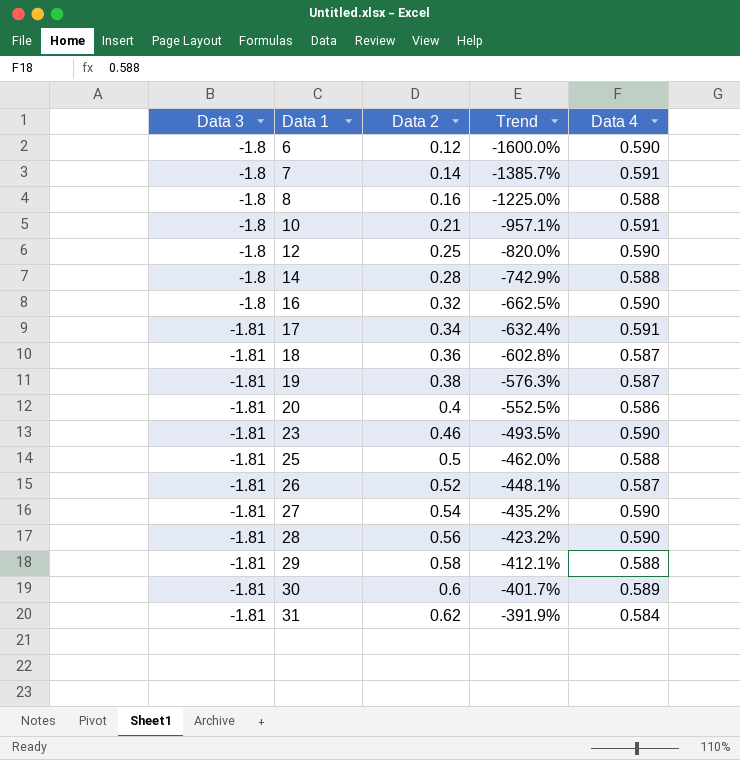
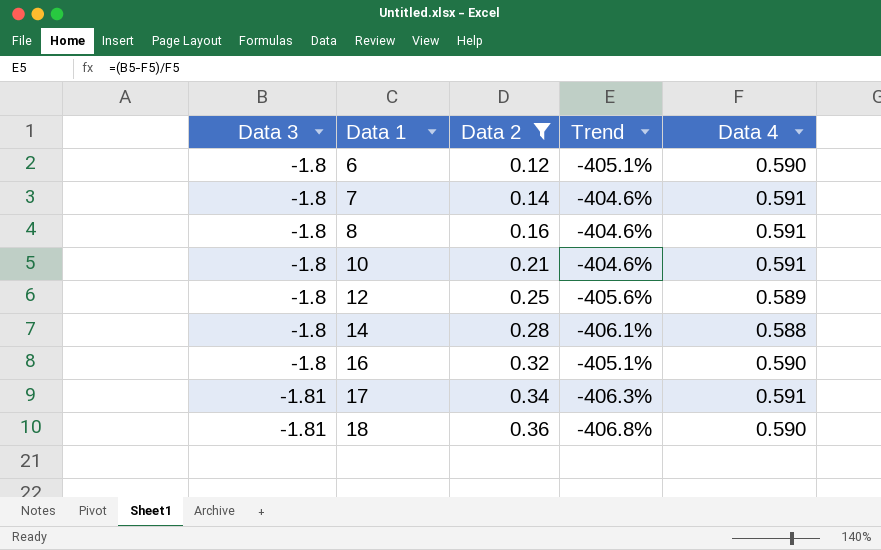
filter: none -> Data 2 <= 0.36
column Trend | formula: ([Data 3] - [Data 2]) / [Data 2] -> ([Data 3] - [Data 4]) / [Data 4]
8 | Data 4: 0.588 -> 0.591
12 | Data 4: 0.590 -> 0.589
18 | Data 4: 0.587 -> 0.590

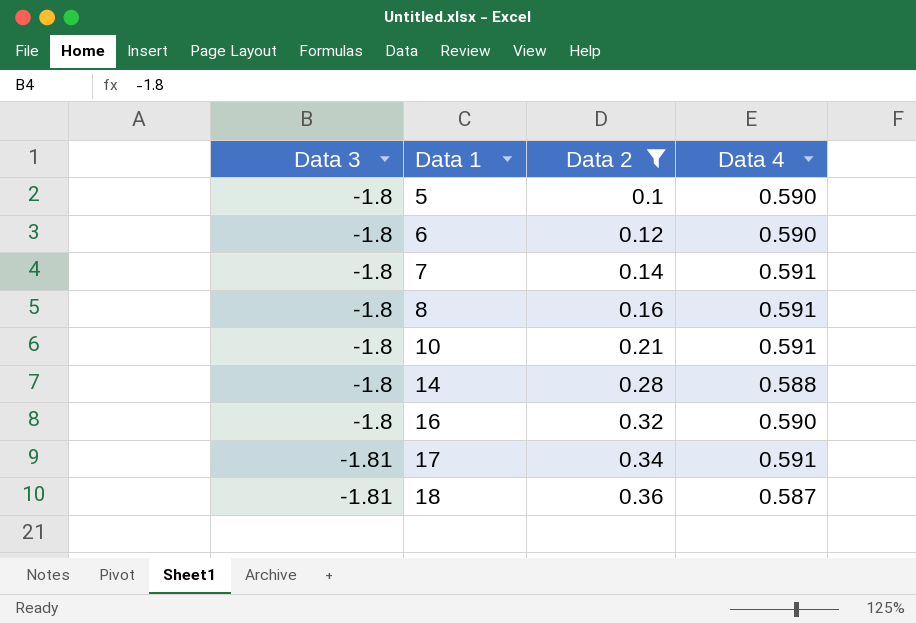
column Trend | formula: ([Data 3] - [Data 4]) / [Data 4] -> none
row 12: -1.8 | 0.25 | -405.6% | 0.589 -> none
row 5: none -> -1.8 | 0.1 | 0.590
18 | Data 4: 0.590 -> 0.587

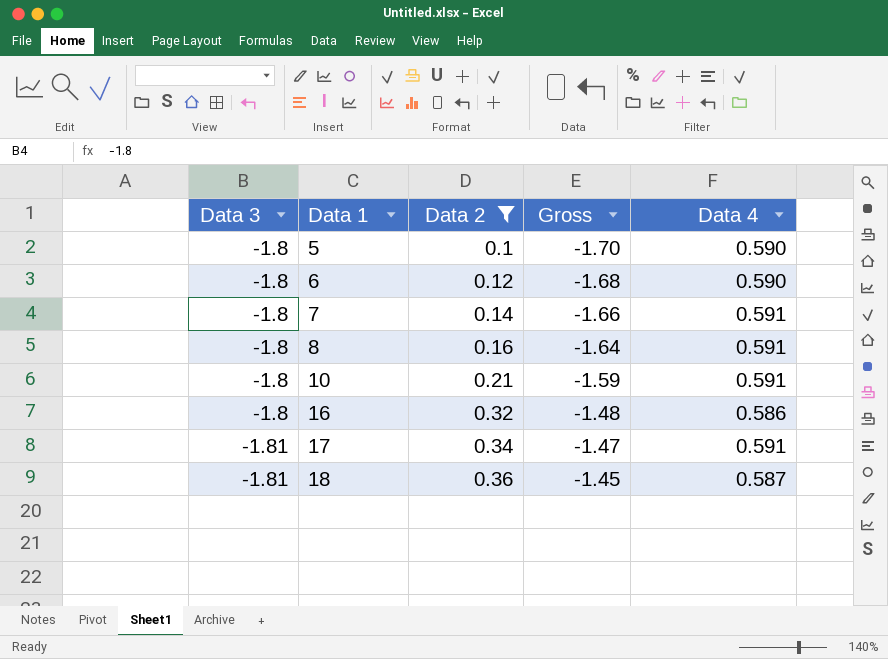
column Gross | formula: none -> [Data 3] + [Data 2]
row 14: -1.8 | 0.28 | 0.588 -> none
16 | Data 4: 0.590 -> 0.586

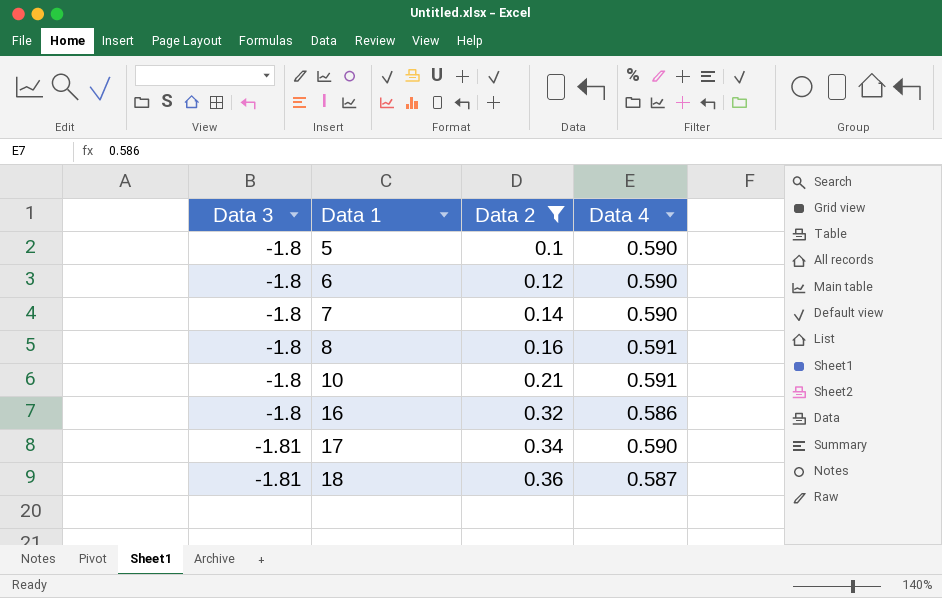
column Gross | formula: [Data 3] + [Data 2] -> none
7 | Data 4: 0.591 -> 0.590
17 | Data 4: 0.591 -> 0.590

